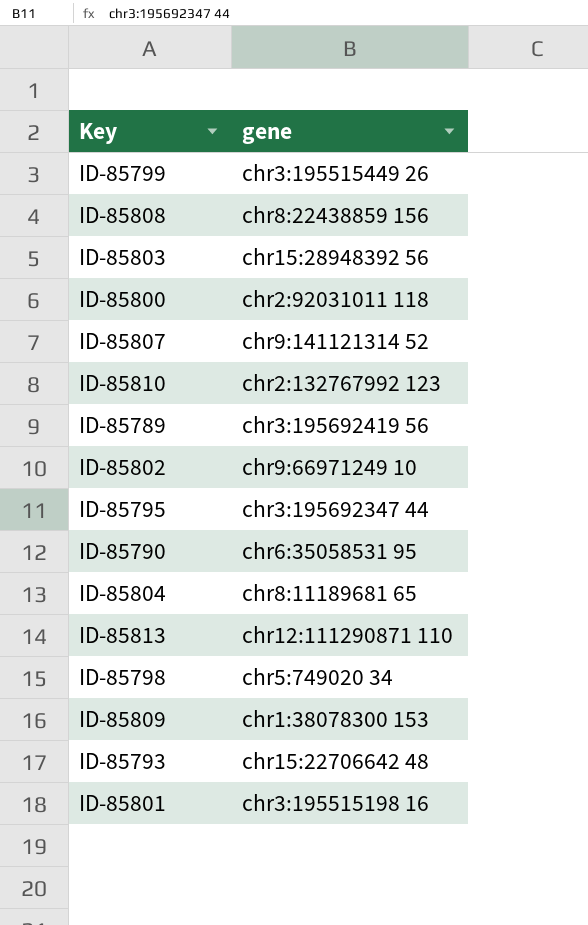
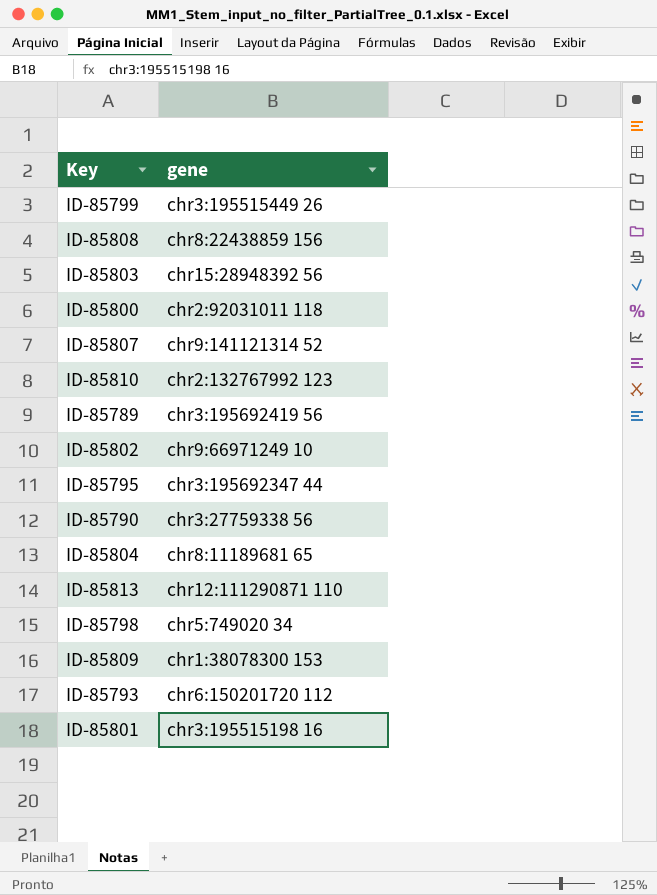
ID-85790 | gene: chr6:35058531 95 -> chr3:27759338 56
ID-85793 | gene: chr15:22706642 48 -> chr6:150201720 112

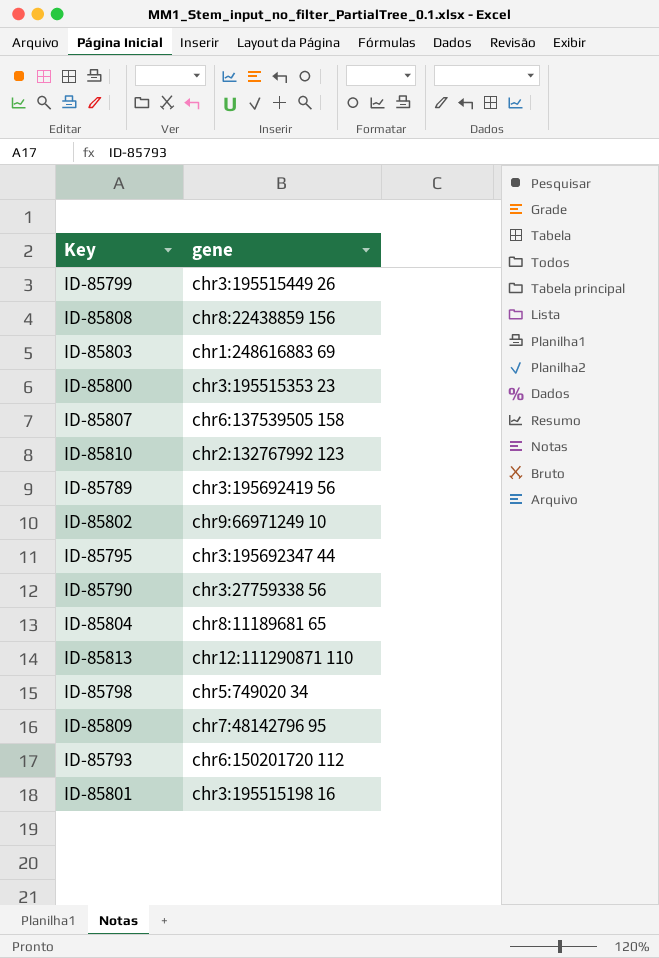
ID-85803 | gene: chr15:28948392 56 -> chr1:248616883 69
ID-85800 | gene: chr2:92031011 118 -> chr3:195515353 23
ID-85807 | gene: chr9:141121314 52 -> chr6:137539505 158
ID-85809 | gene: chr1:38078300 153 -> chr7:48142796 95

